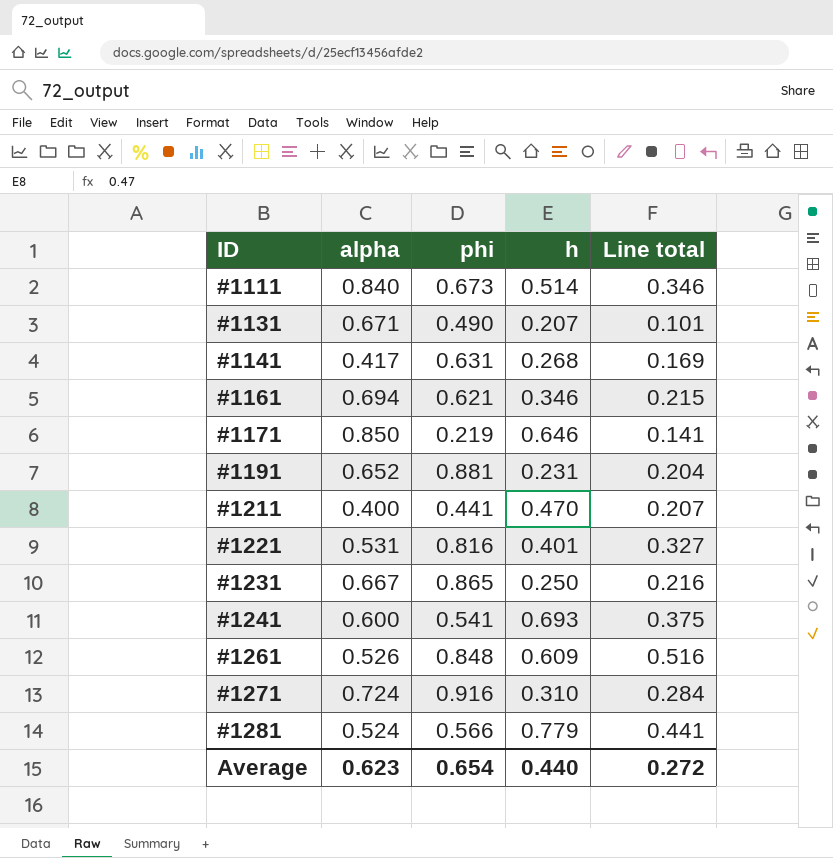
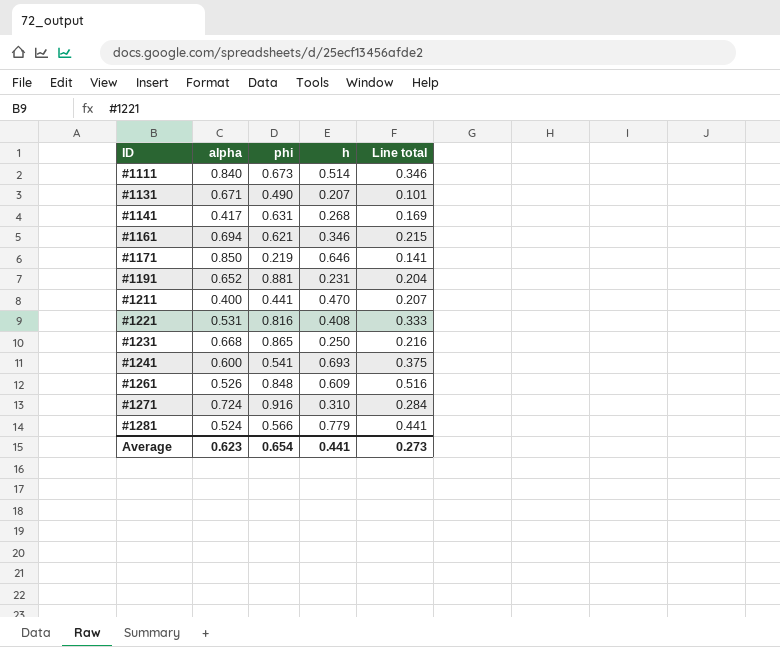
#1221 | h: 0.401 -> 0.408
#1221 | Line total: 0.327 -> 0.333
#1231 | alpha: 0.667 -> 0.668
Average | h: 0.440 -> 0.441
Average | Line total: 0.272 -> 0.273

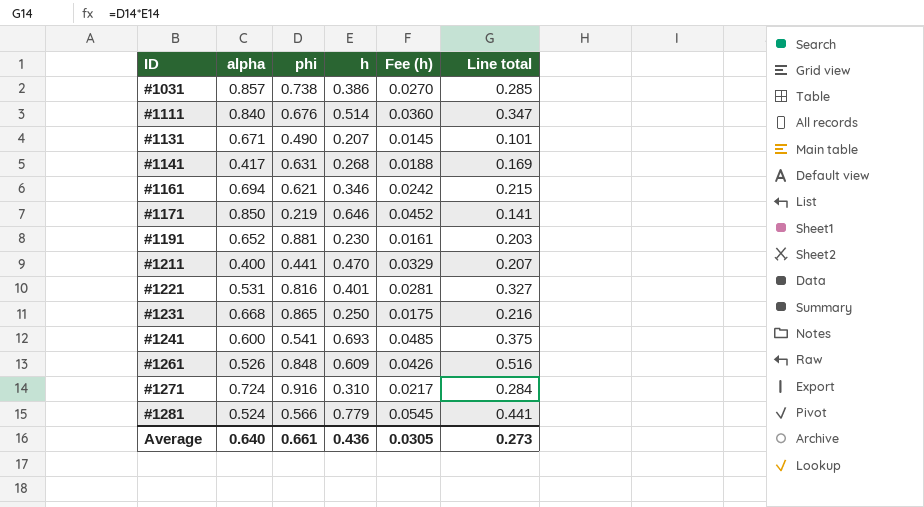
column Fee (h) | formula: none -> [h] * 0.07
row #1031: none -> 0.857 | 0.738 | 0.386 | 0.0270 | 0.285
#1111 | phi: 0.673 -> 0.676
#1111 | Line total: 0.346 -> 0.347
#1191 | h: 0.231 -> 0.230
#1191 | Line total: 0.204 -> 0.203
#1221 | h: 0.408 -> 0.401
#1221 | Line total: 0.333 -> 0.327
Average | alpha: 0.623 -> 0.640
Average | phi: 0.654 -> 0.661
Average | h: 0.441 -> 0.436

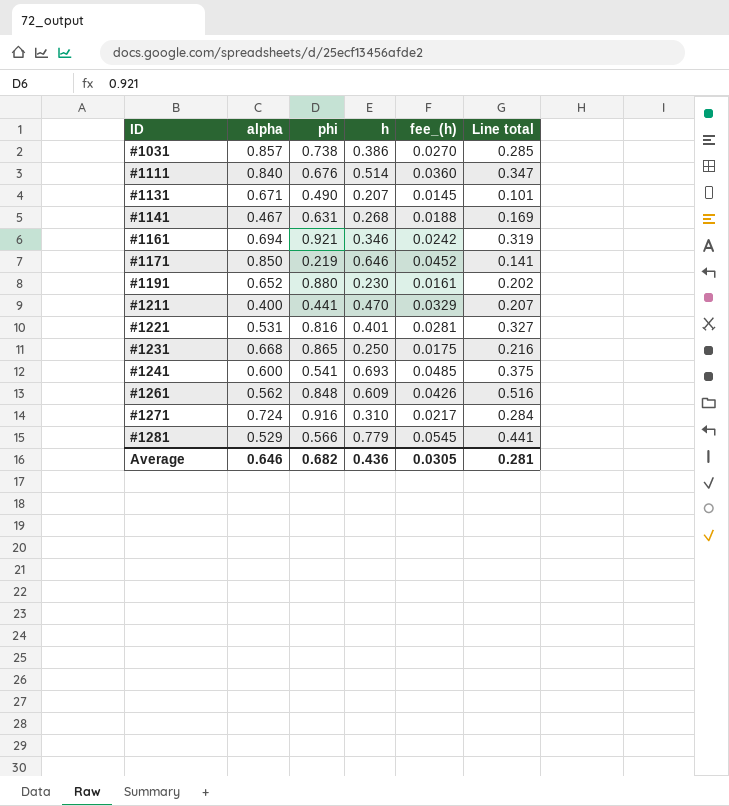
column name: Fee (h) -> fee_(h)
#1141 | alpha: 0.417 -> 0.467
#1161 | phi: 0.621 -> 0.921
#1161 | Line total: 0.215 -> 0.319
#1191 | phi: 0.881 -> 0.880
#1191 | Line total: 0.203 -> 0.202
#1261 | alpha: 0.526 -> 0.562
#1281 | alpha: 0.524 -> 0.529
Average | alpha: 0.640 -> 0.646
Average | phi: 0.661 -> 0.682
Average | Line total: 0.273 -> 0.281

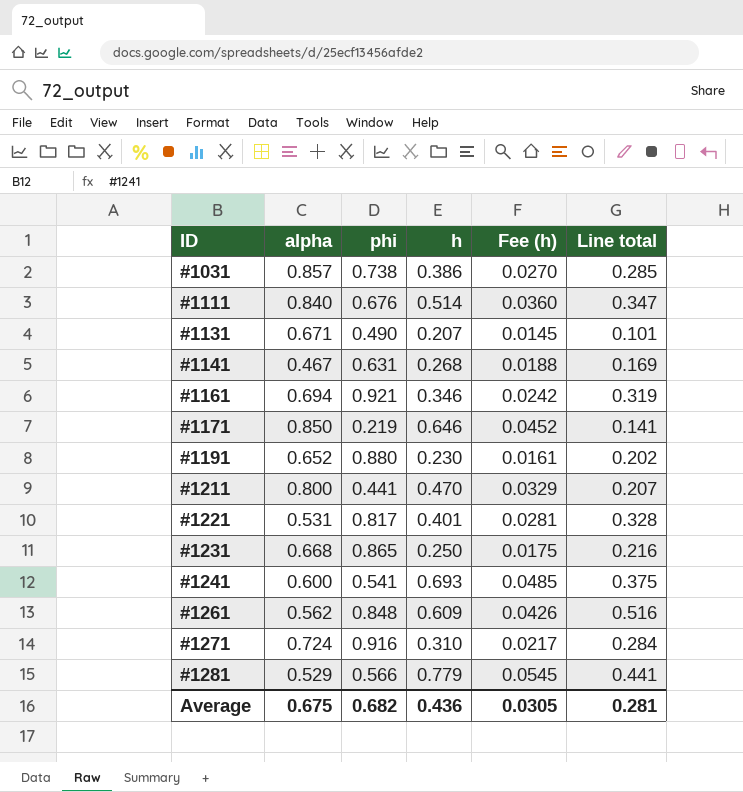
column name: fee_(h) -> Fee (h)
#1211 | alpha: 0.400 -> 0.800
#1221 | phi: 0.816 -> 0.817
#1221 | Line total: 0.327 -> 0.328
Average | alpha: 0.646 -> 0.675

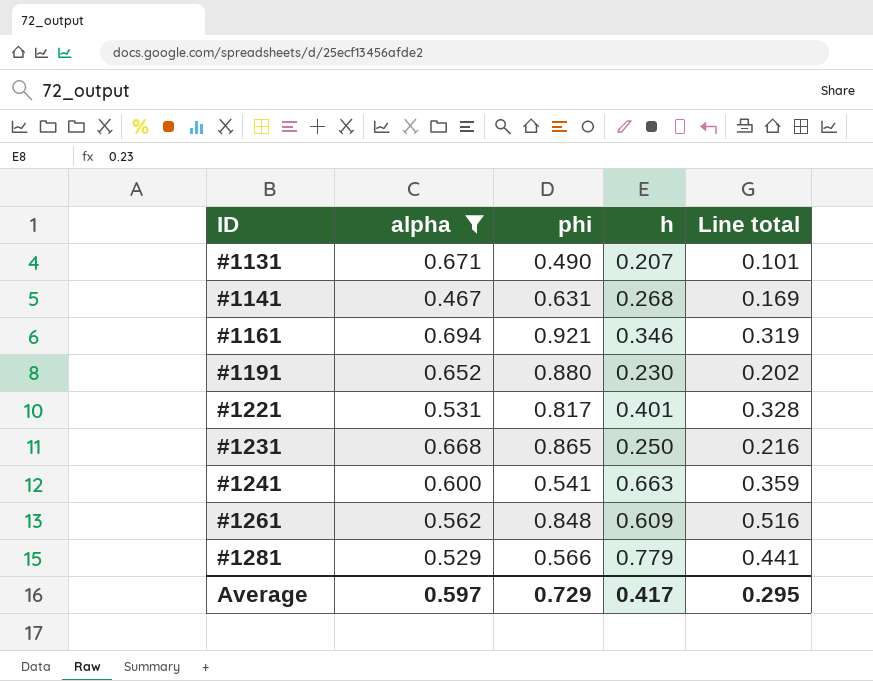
filter: none -> alpha <= 0.694
column Fee (h) | formula: [h] * 0.07 -> none
#1241 | h: 0.693 -> 0.663
#1241 | Line total: 0.375 -> 0.359
Average | alpha: 0.675 -> 0.597
Average | phi: 0.682 -> 0.729
Average | h: 0.436 -> 0.417
Average | Line total: 0.281 -> 0.295

